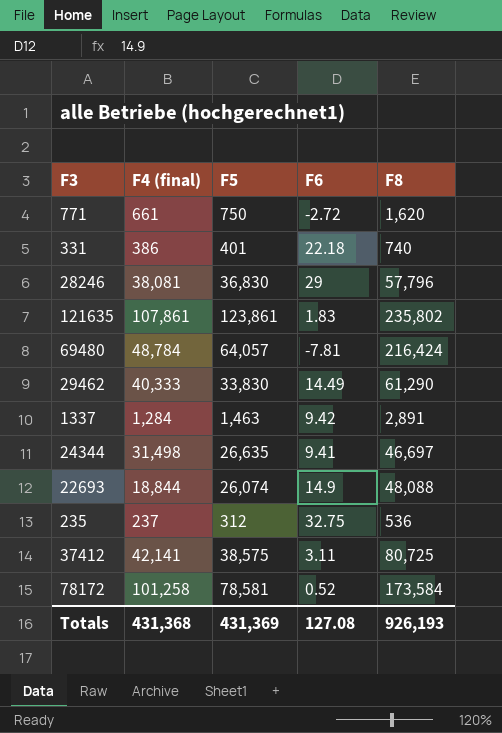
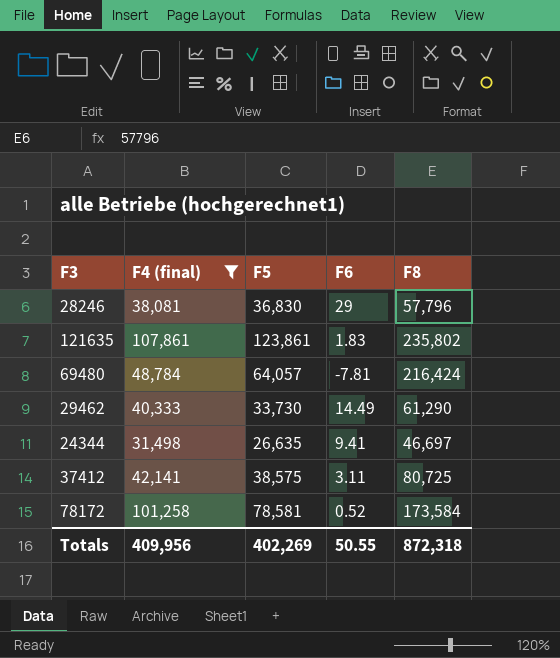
filter: none -> F4 (final) >= 31,498
29462 | F5: 33,830 -> 33,730
Totals | F4 (final): 431,368 -> 409,956
Totals | F5: 431,369 -> 402,269
Totals | F6: 127.08 -> 50.55
Totals | F8: 926,193 -> 872,318

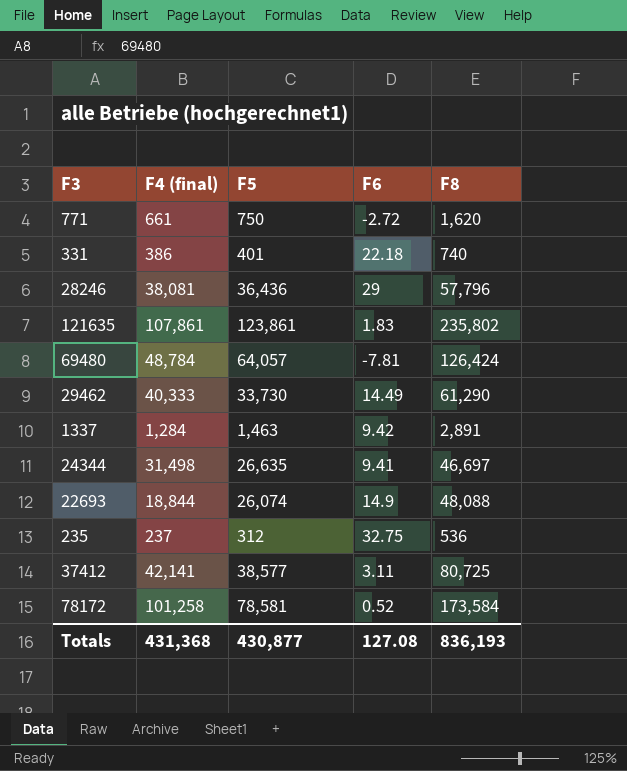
filter: F4 (final) >= 31,498 -> none
28246 | F5: 36,830 -> 36,436
69480 | F8: 216,424 -> 126,424
37412 | F5: 38,575 -> 38,577
Totals | F4 (final): 409,956 -> 431,368
Totals | F5: 402,269 -> 430,877
Totals | F6: 50.55 -> 127.08
Totals | F8: 872,318 -> 836,193

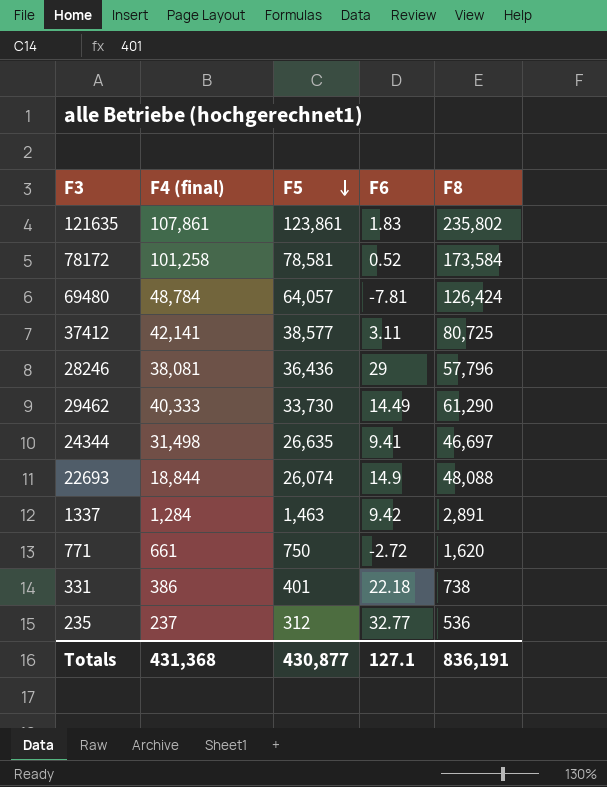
row order: none -> F5 descending
331 | F8: 740 -> 738
235 | F6: 32.75 -> 32.77
Totals | F6: 127.08 -> 127.1
Totals | F8: 836,193 -> 836,191

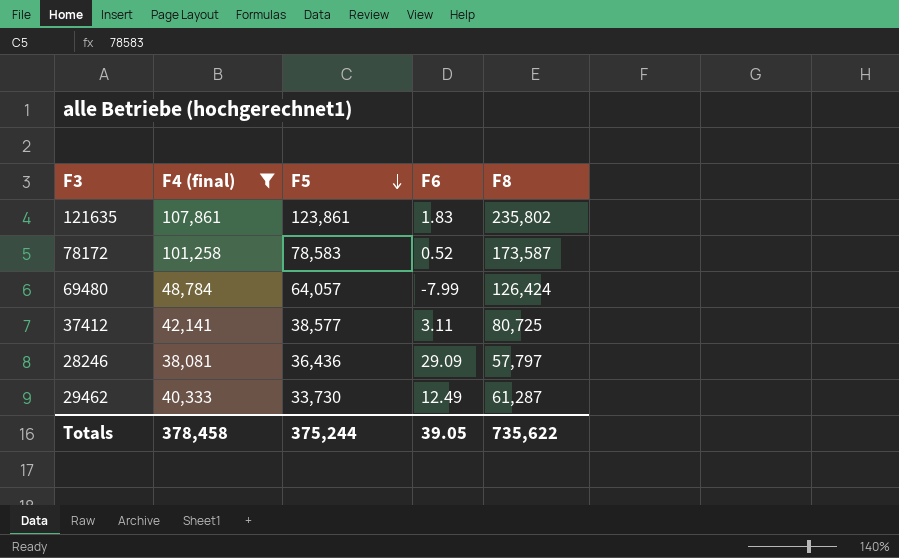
filter: none -> F4 (final) >= 38,081
78172 | F5: 78,581 -> 78,583
78172 | F8: 173,584 -> 173,587
69480 | F6: -7.81 -> -7.99
28246 | F6: 29 -> 29.09
28246 | F8: 57,796 -> 57,797
29462 | F6: 14.49 -> 12.49
29462 | F8: 61,290 -> 61,287
Totals | F4 (final): 431,368 -> 378,458
Totals | F5: 430,877 -> 375,244
Totals | F6: 127.1 -> 39.05
Totals | F8: 836,191 -> 735,622

